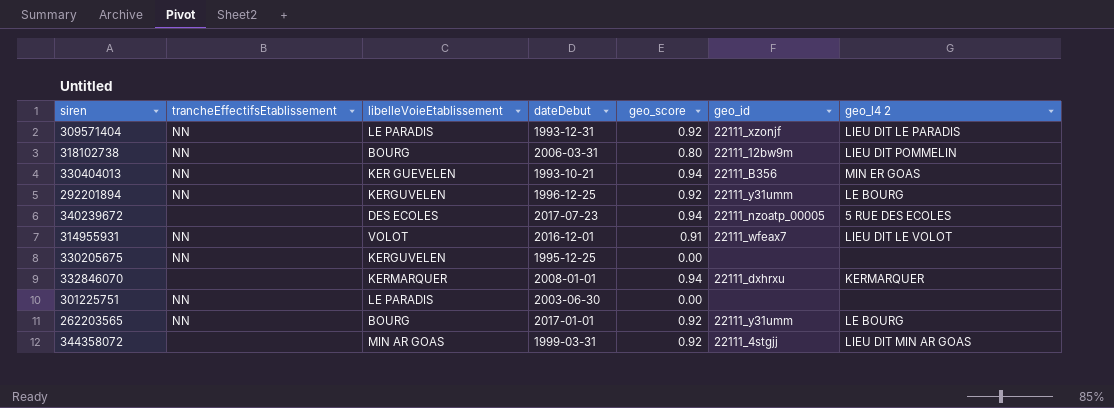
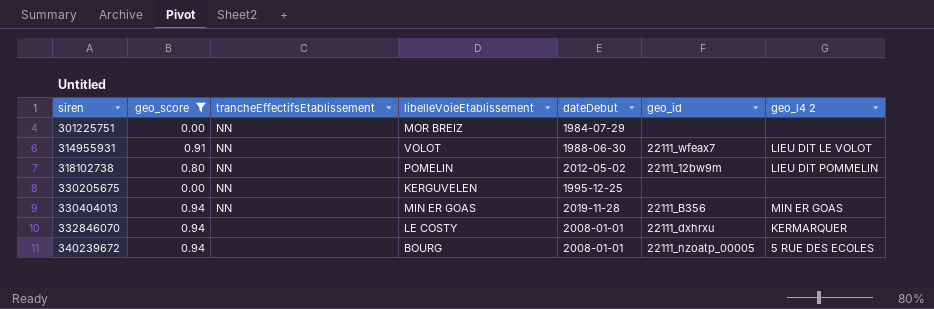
filter: none -> geo_score != 0.92
row order: none -> siren ascending
column geo_score | position: 5 -> 2
301225751 | libelleVoieEtablissement: LE PARADIS -> MOR BREIZ
301225751 | dateDebut: 2003-06-30 -> 1984-07-29
314955931 | dateDebut: 2016-12-01 -> 1988-06-30
318102738 | libelleVoieEtablissement: BOURG -> POMELIN
318102738 | dateDebut: 2006-03-31 -> 2012-05-02
330404013 | libelleVoieEtablissement: KER GUEVELEN -> MIN ER GOAS
330404013 | dateDebut: 1993-10-21 -> 2019-11-28
332846070 | libelleVoieEtablissement: KERMARQUER -> LE COSTY
340239672 | libelleVoieEtablissement: DES ECOLES -> BOURG
340239672 | dateDebut: 2017-07-23 -> 2008-01-01

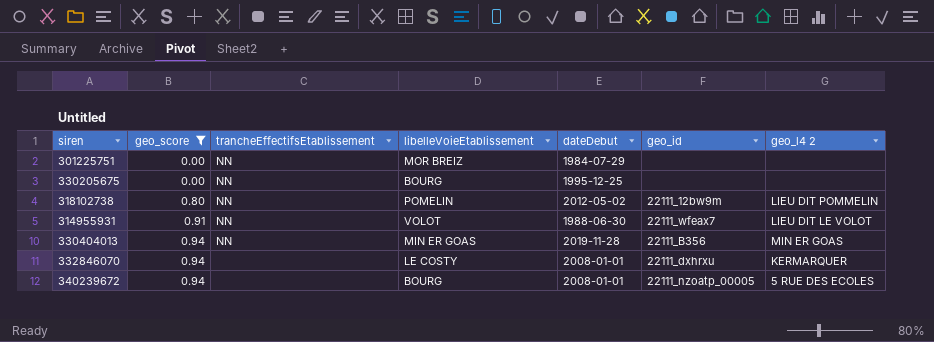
row order: siren ascending -> geo_score ascending
330205675 | libelleVoieEtablissement: KERGUVELEN -> BOURG

